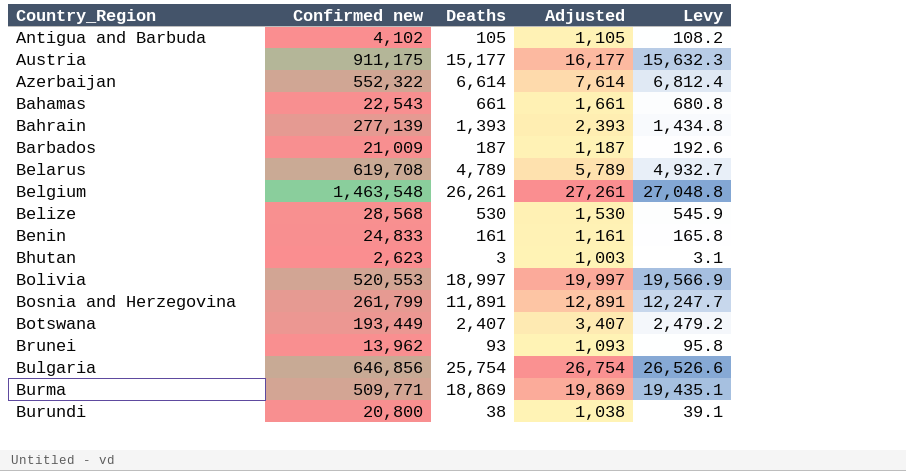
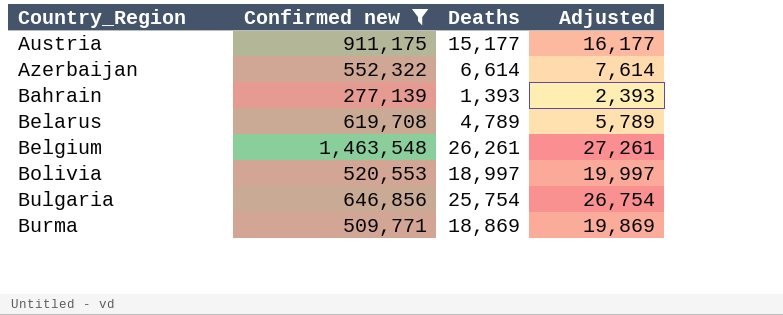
filter: none -> Confirmed new >= 277,139
column Levy | formula: [Deaths] * 1.03 -> none

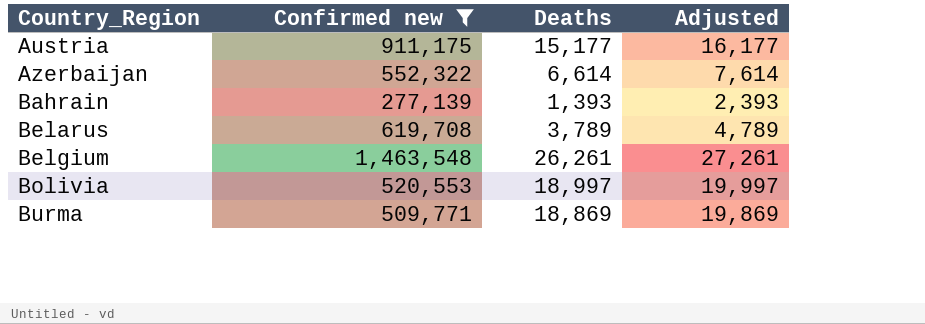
row Bulgaria: 646,856 | 25,754 | 26,754 -> none
Belarus | Deaths: 4,789 -> 3,789
Belarus | Adjusted: 5,789 -> 4,789

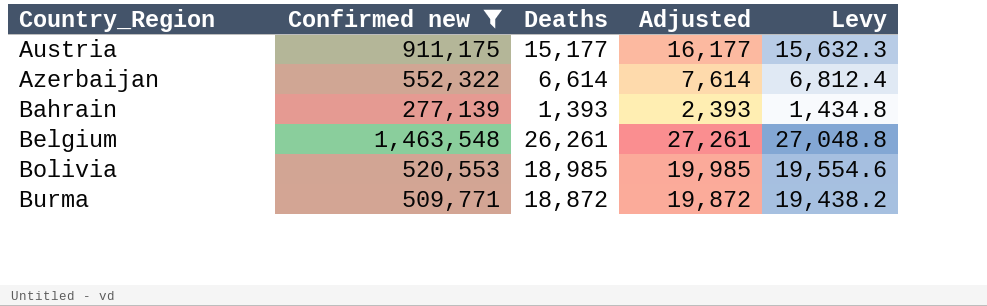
column Levy | formula: none -> [Deaths] * 1.03
row Belarus: 619,708 | 3,789 | 4,789 -> none
Bolivia | Deaths: 18,997 -> 18,985
Bolivia | Adjusted: 19,997 -> 19,985
Burma | Deaths: 18,869 -> 18,872
Burma | Adjusted: 19,869 -> 19,872

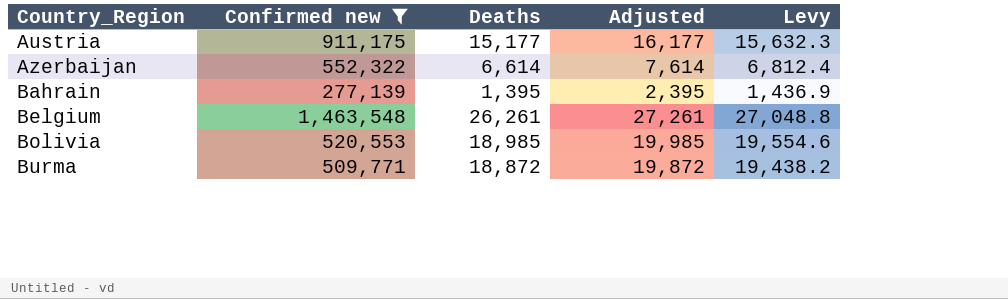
Bahrain | Deaths: 1,393 -> 1,395
Bahrain | Adjusted: 2,393 -> 2,395
Bahrain | Levy: 1,434.8 -> 1,436.9

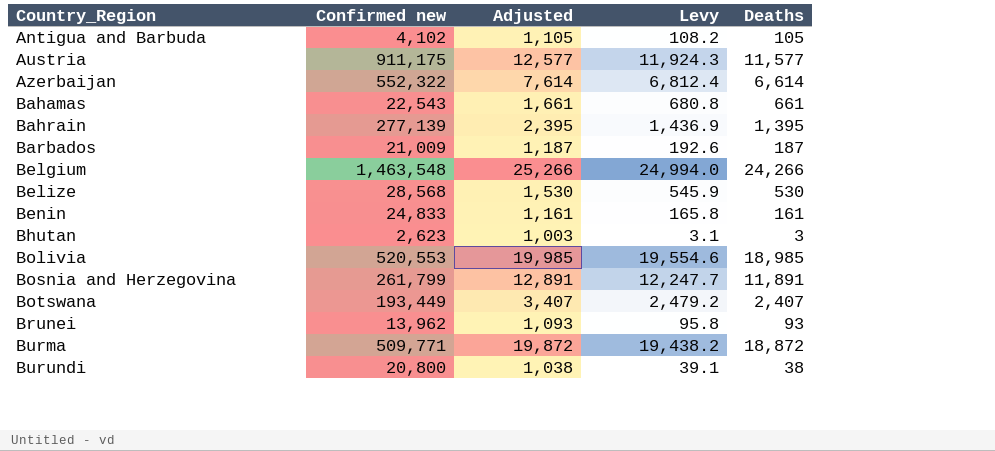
filter: Confirmed new >= 277,139 -> none
column Deaths | position: 3 -> 5
Austria | Adjusted: 16,177 -> 12,577
Austria | Levy: 15,632.3 -> 11,924.3
Austria | Deaths: 15,177 -> 11,577
Belgium | Adjusted: 27,261 -> 25,266
Belgium | Levy: 27,048.8 -> 24,994.0
Belgium | Deaths: 26,261 -> 24,266

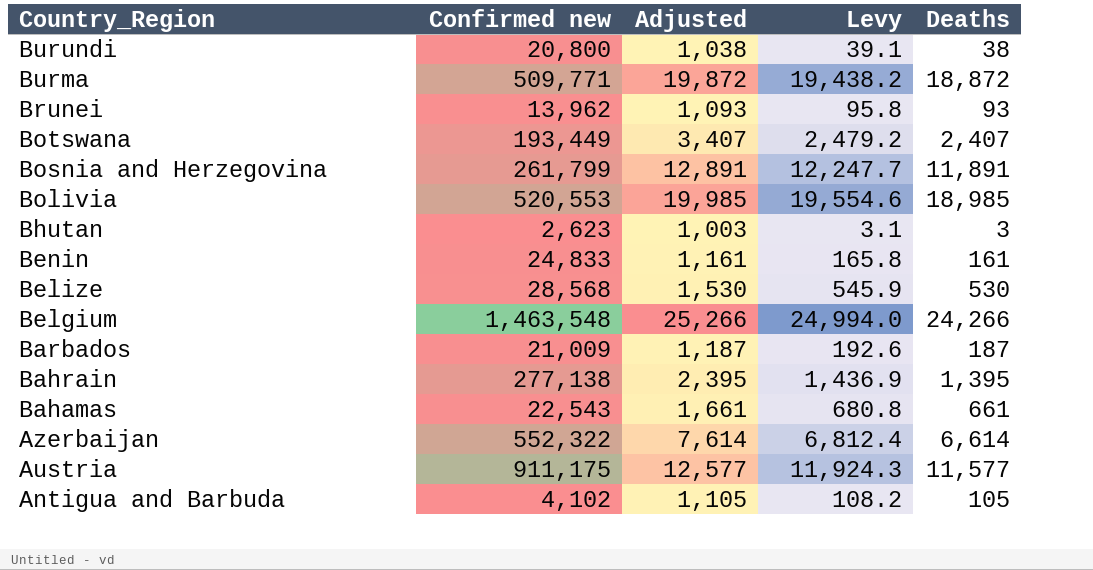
row order: Country_Region ascending -> Country_Region descending
Bahrain | Confirmed new: 277,139 -> 277,138

